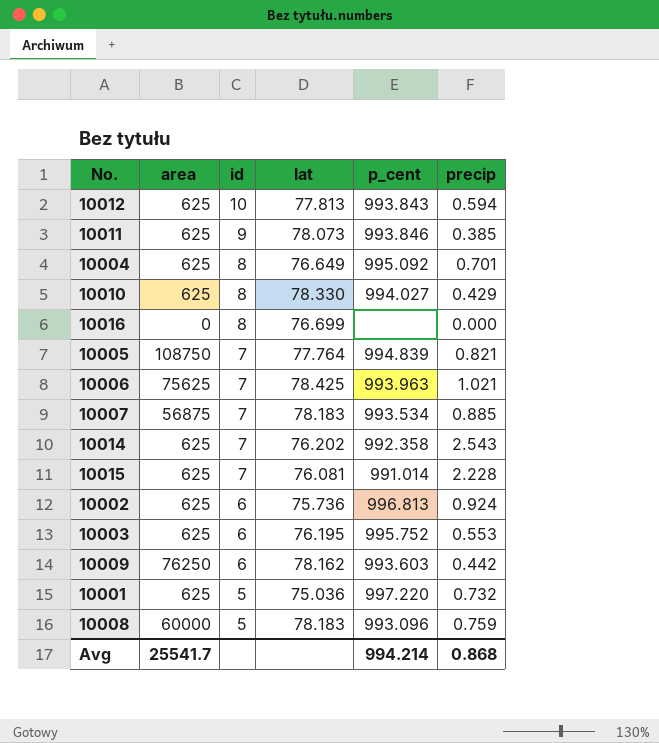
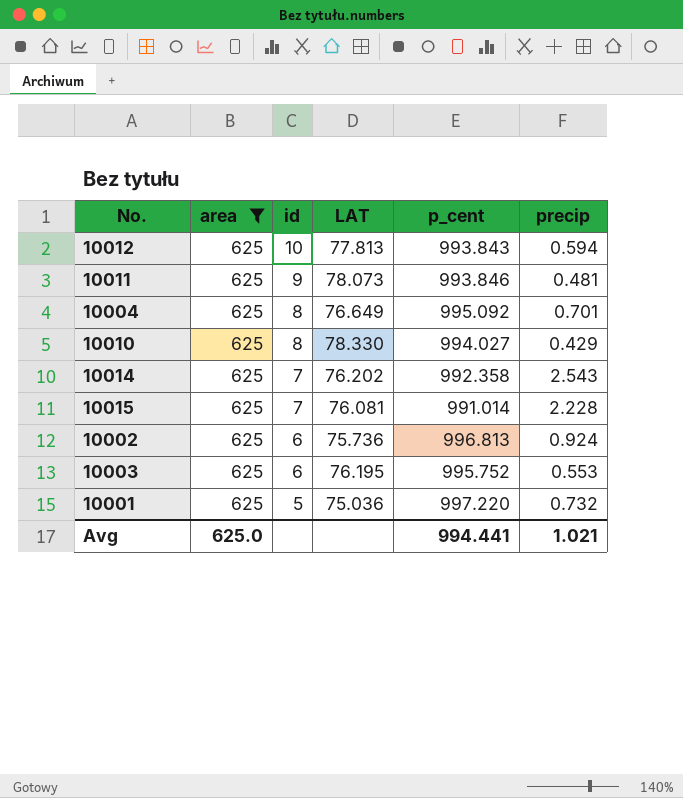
filter: none -> area = 625
column name: lat -> LAT
10011 | precip: 0.385 -> 0.481
Avg | area: 25541.7 -> 625.0
Avg | p_cent: 994.214 -> 994.441
Avg | precip: 0.868 -> 1.021

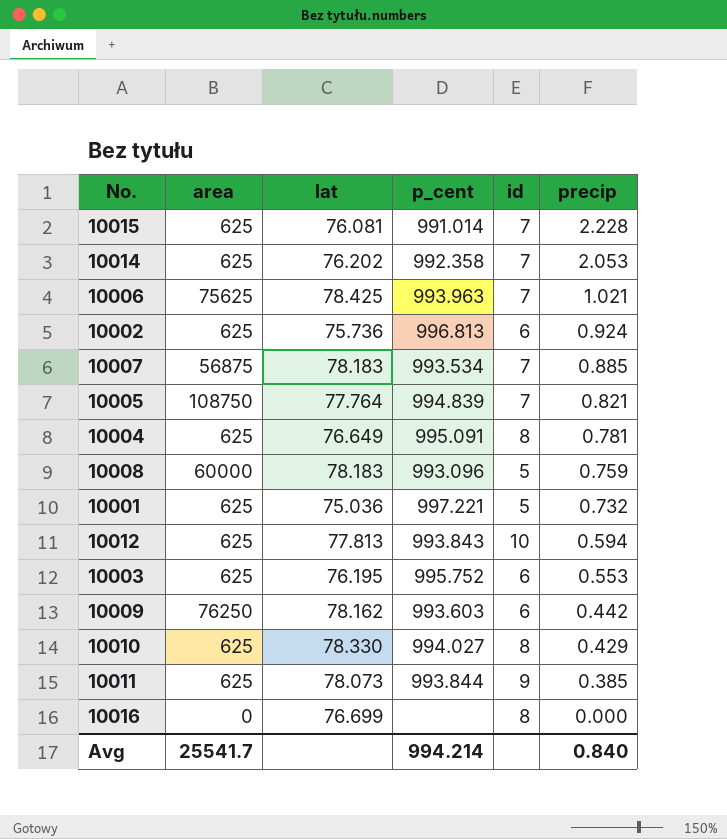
filter: area = 625 -> none
row order: id descending -> precip descending
column name: LAT -> lat
column id | position: 3 -> 5
10014 | precip: 2.543 -> 2.053
10004 | p_cent: 995.092 -> 995.091
10004 | precip: 0.701 -> 0.781
10001 | p_cent: 997.220 -> 997.221
10011 | p_cent: 993.846 -> 993.844
10011 | precip: 0.481 -> 0.385
Avg | area: 625.0 -> 25541.7
Avg | p_cent: 994.441 -> 994.214
Avg | precip: 1.021 -> 0.840

